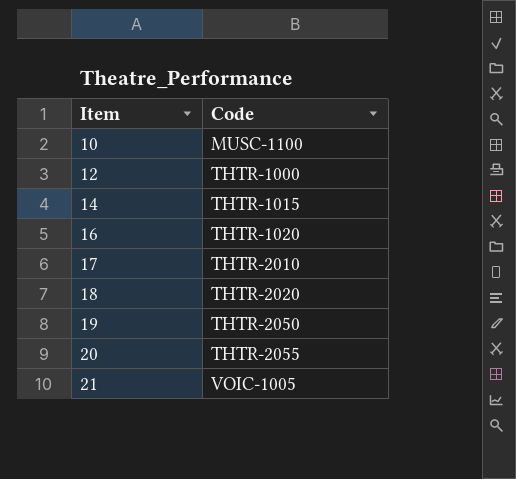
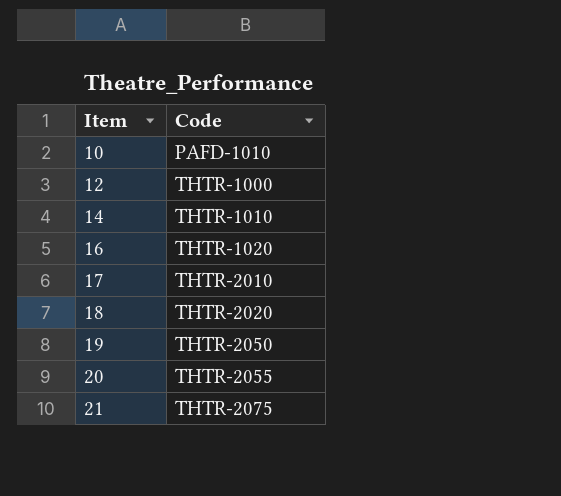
10 | Code: MUSC-1100 -> PAFD-1010
14 | Code: THTR-1015 -> THTR-1010
21 | Code: VOIC-1005 -> THTR-2075

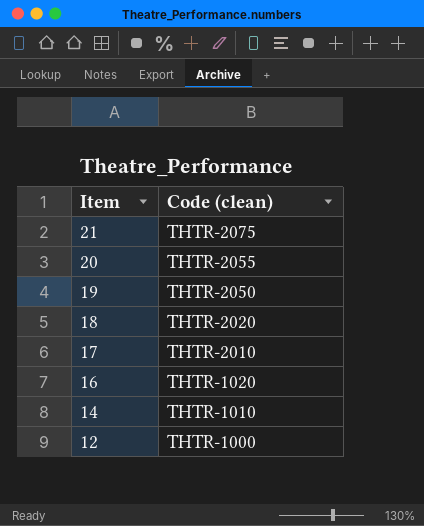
row order: Item ascending -> Item descending
column name: Code -> Code (clean)
row 10: PAFD-1010 -> none

